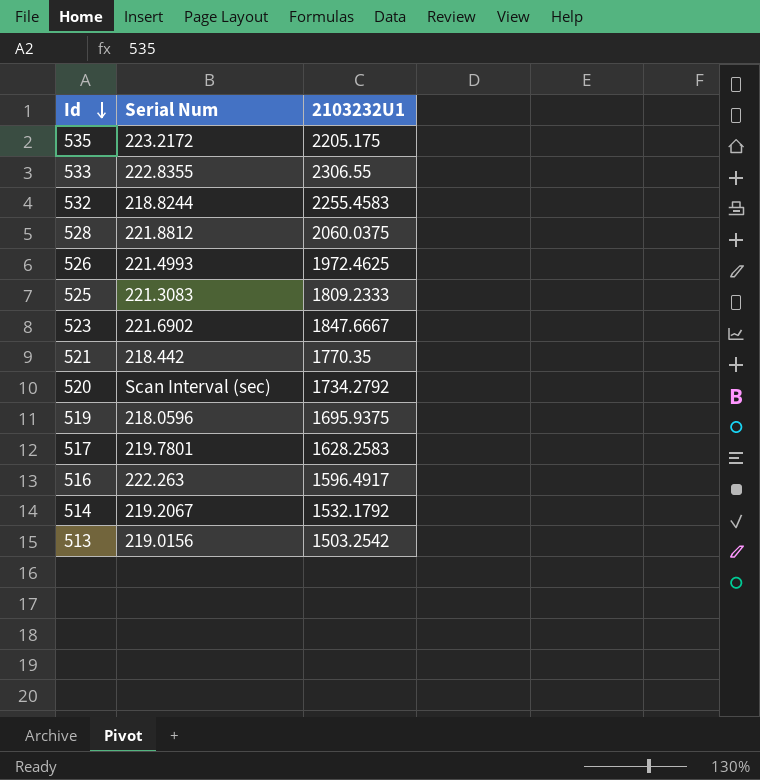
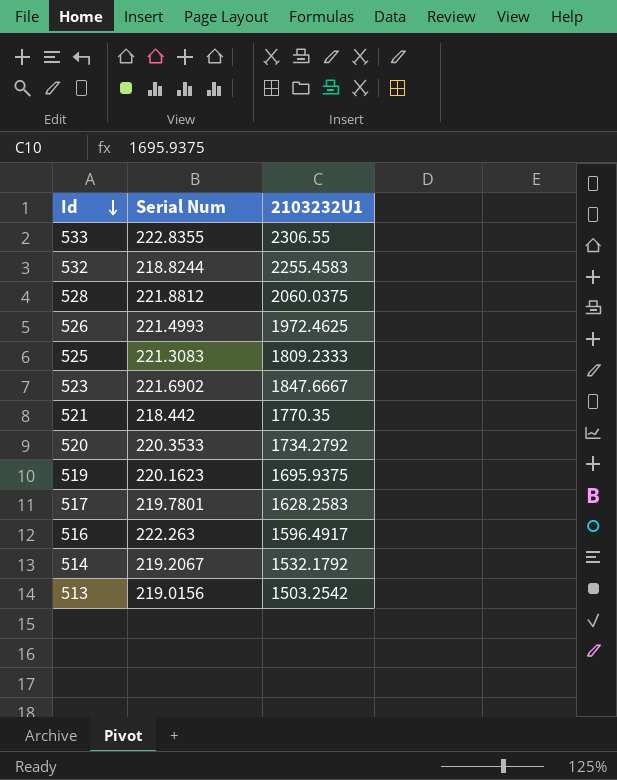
row 535: 223.2172 | 2205.175 -> none
520 | Serial Num: Scan Interval (sec) -> 220.3533
519 | Serial Num: 218.0596 -> 220.1623

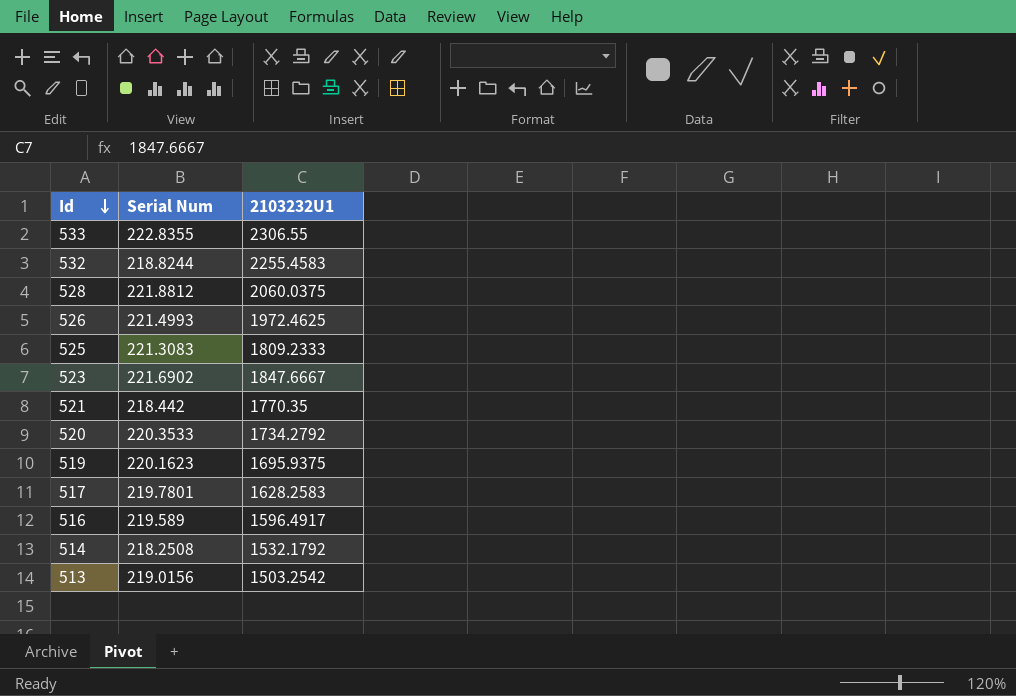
516 | Serial Num: 222.263 -> 219.589
514 | Serial Num: 219.2067 -> 218.2508

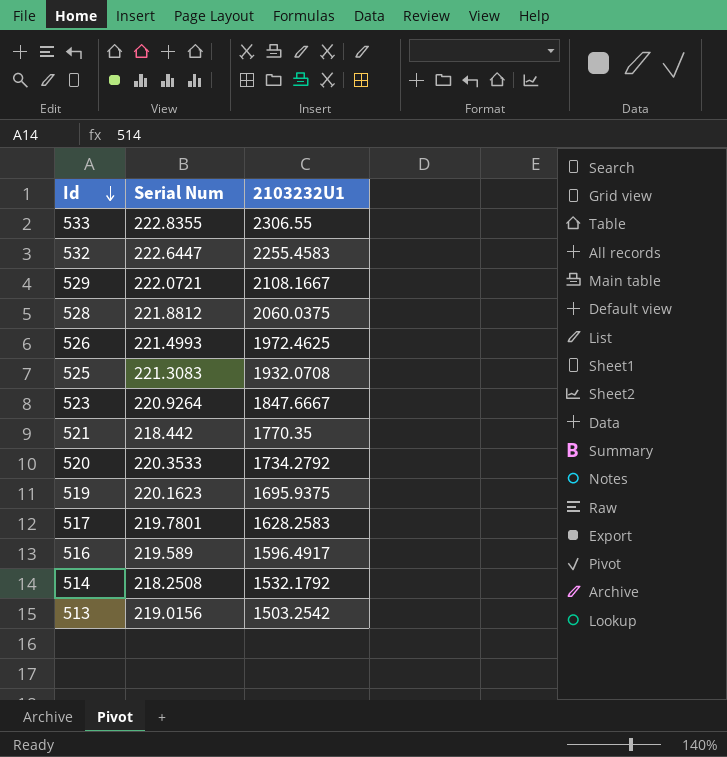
532 | Serial Num: 218.8244 -> 222.6447
row 529: none -> 222.0721 | 2108.1667
525 | 2103232U1: 1809.2333 -> 1932.0708
523 | Serial Num: 221.6902 -> 220.9264

